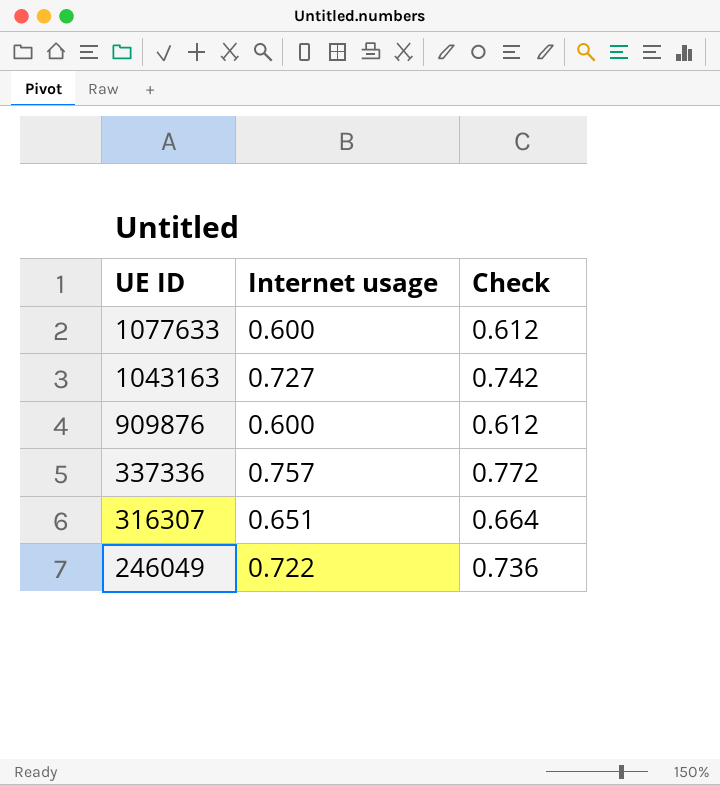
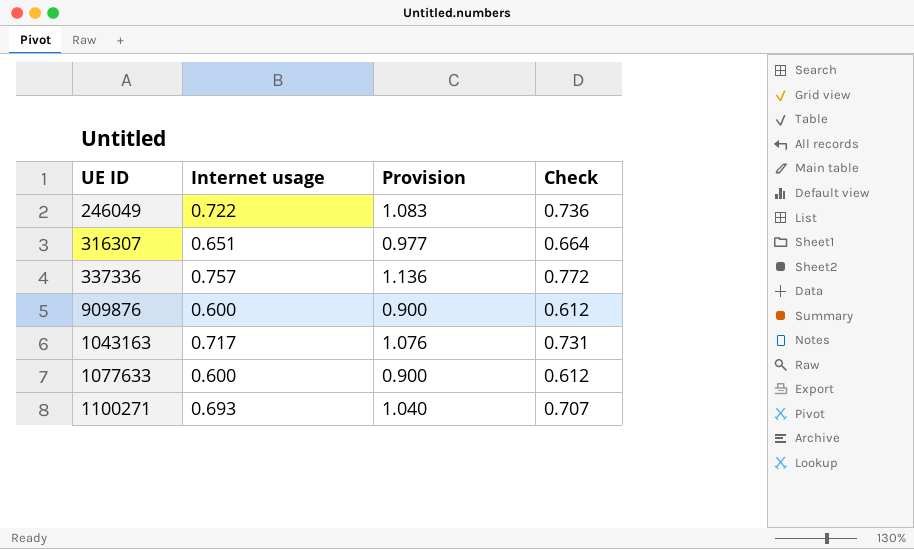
row order: UE ID descending -> UE ID ascending
column Provision | formula: none -> [Internet usage] * 1.5
1043163 | Internet usage: 0.727 -> 0.717
1043163 | Check: 0.742 -> 0.731
row 1100271: none -> 0.693 | 1.040 | 0.707

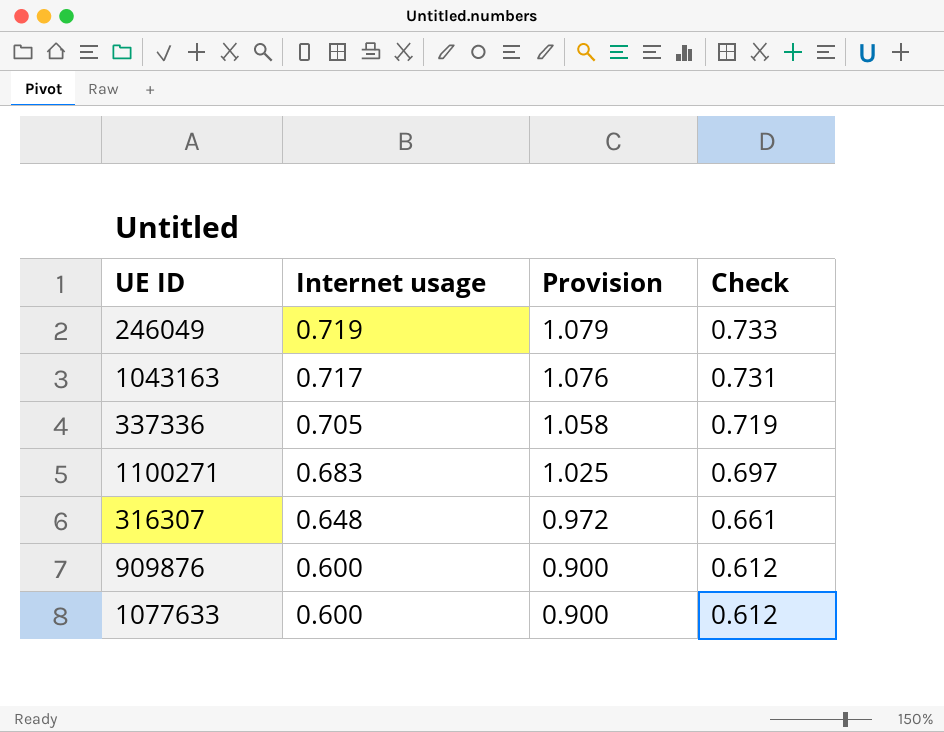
row order: UE ID ascending -> Internet usage descending
246049 | Internet usage: 0.722 -> 0.719
246049 | Provision: 1.083 -> 1.079
246049 | Check: 0.736 -> 0.733
337336 | Internet usage: 0.757 -> 0.705
337336 | Provision: 1.136 -> 1.058
337336 | Check: 0.772 -> 0.719
1100271 | Internet usage: 0.693 -> 0.683
1100271 | Provision: 1.040 -> 1.025
1100271 | Check: 0.707 -> 0.697
316307 | Internet usage: 0.651 -> 0.648
316307 | Provision: 0.977 -> 0.972
316307 | Check: 0.664 -> 0.661

